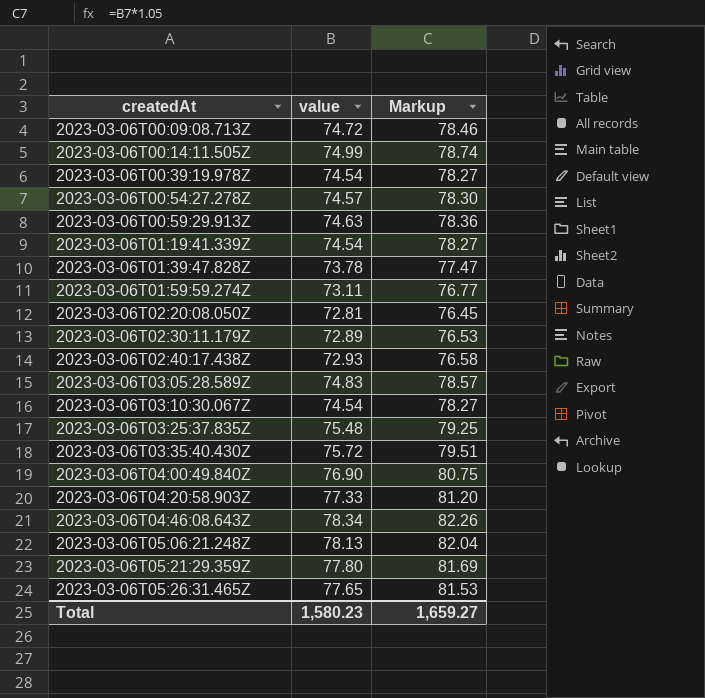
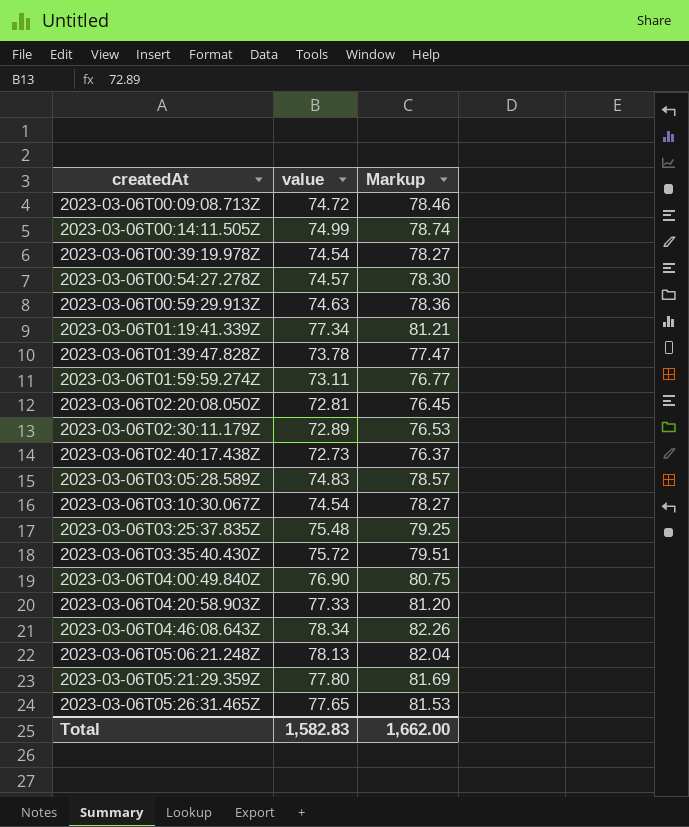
2023-03-06T01:19:41.339Z | value: 74.54 -> 77.34
2023-03-06T01:19:41.339Z | Markup: 78.27 -> 81.21
2023-03-06T02:40:17.438Z | value: 72.93 -> 72.73
2023-03-06T02:40:17.438Z | Markup: 76.58 -> 76.37
Total | value: 1,580.23 -> 1,582.83
Total | Markup: 1,659.27 -> 1,662.00

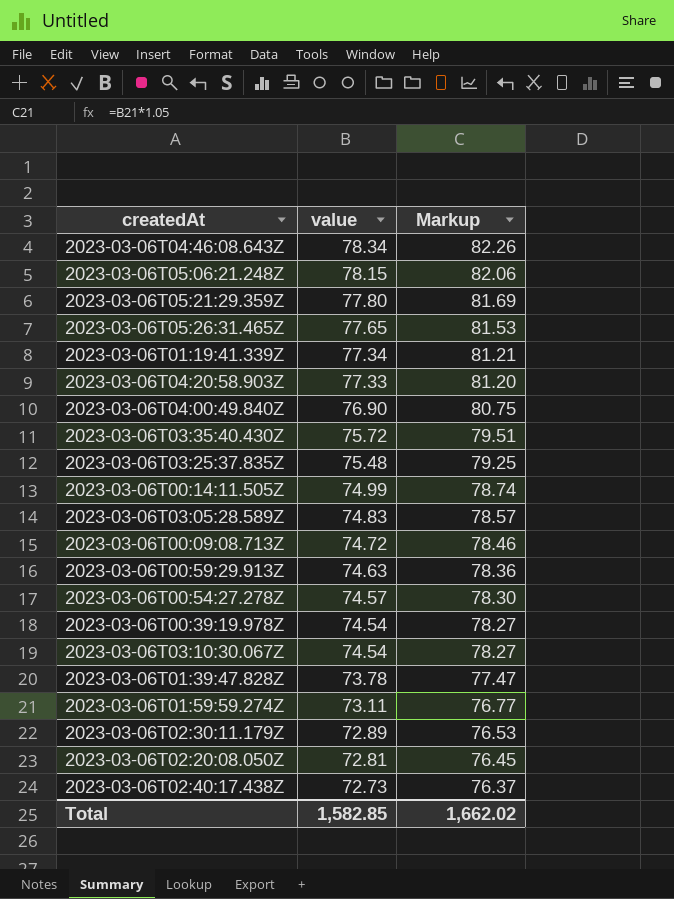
row order: createdAt ascending -> value descending
2023-03-06T05:06:21.248Z | value: 78.13 -> 78.15
2023-03-06T05:06:21.248Z | Markup: 82.04 -> 82.06
Total | value: 1,582.83 -> 1,582.85
Total | Markup: 1,662.00 -> 1,662.02

